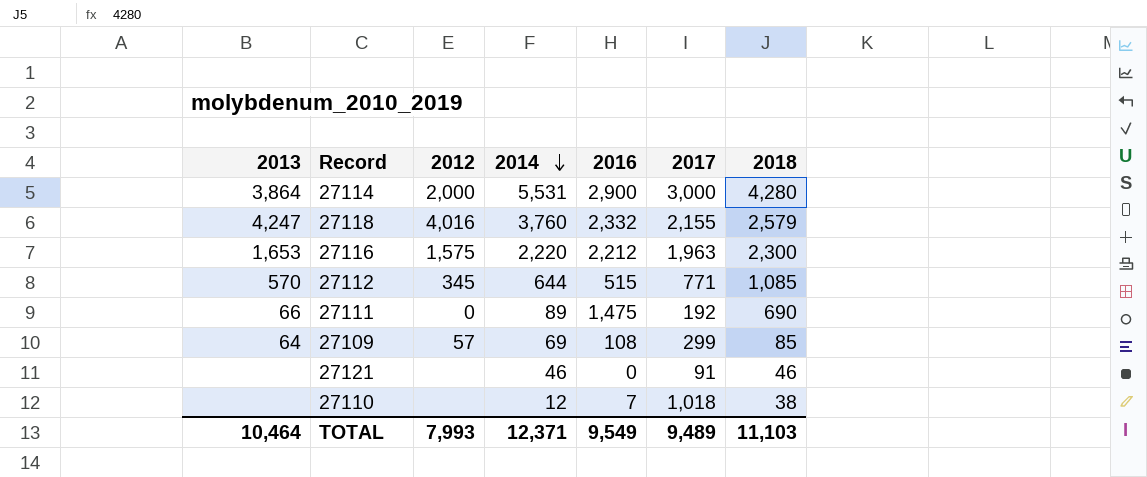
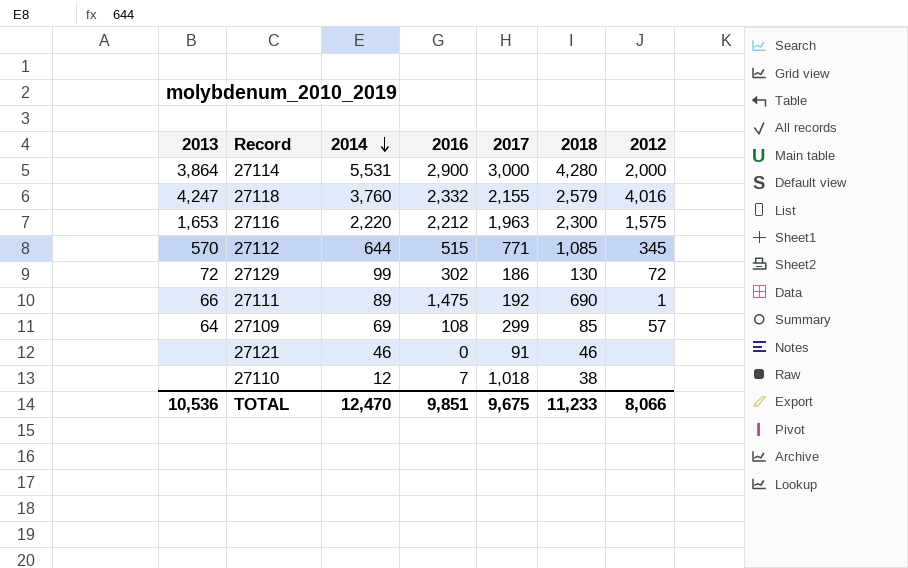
column 2012 | position: 3 -> 7
row 27129: none -> 72 | 99 | 302 | 186 | 130 | 72
27111 | 2012: 0 -> 1
TOTAL | 2013: 10,464 -> 10,536
TOTAL | 2014: 12,371 -> 12,470
TOTAL | 2016: 9,549 -> 9,851
TOTAL | 2017: 9,489 -> 9,675
TOTAL | 2018: 11,103 -> 11,233
TOTAL | 2012: 7,993 -> 8,066

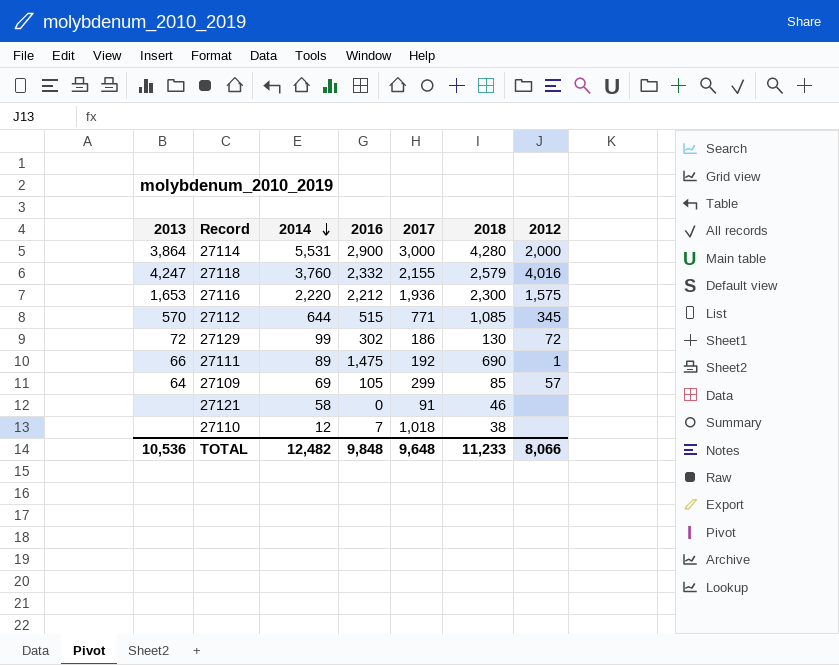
27116 | 2017: 1,963 -> 1,936
27109 | 2016: 108 -> 105
27121 | 2014: 46 -> 58
TOTAL | 2014: 12,470 -> 12,482
TOTAL | 2016: 9,851 -> 9,848
TOTAL | 2017: 9,675 -> 9,648

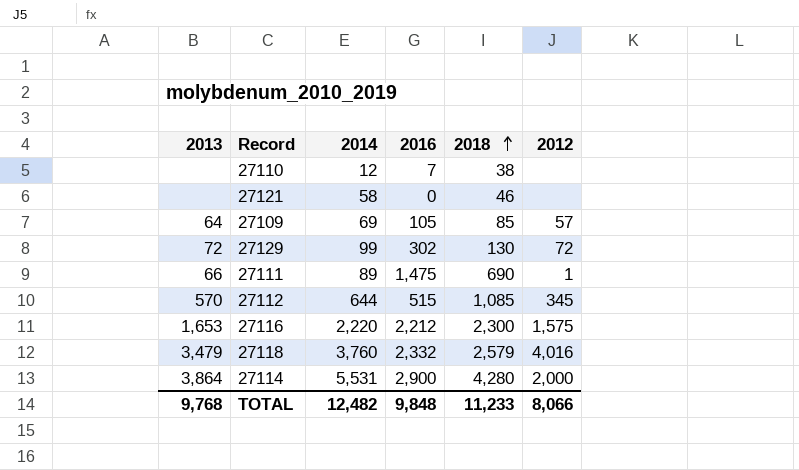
row order: 2014 descending -> 2018 ascending
column 2017 | position: 5 -> none
27118 | 2013: 4,247 -> 3,479
TOTAL | 2013: 10,536 -> 9,768

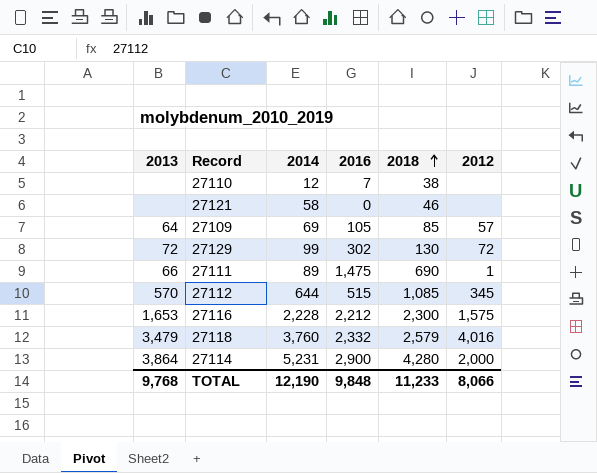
27116 | 2014: 2,220 -> 2,228
27114 | 2014: 5,531 -> 5,231
TOTAL | 2014: 12,482 -> 12,190

